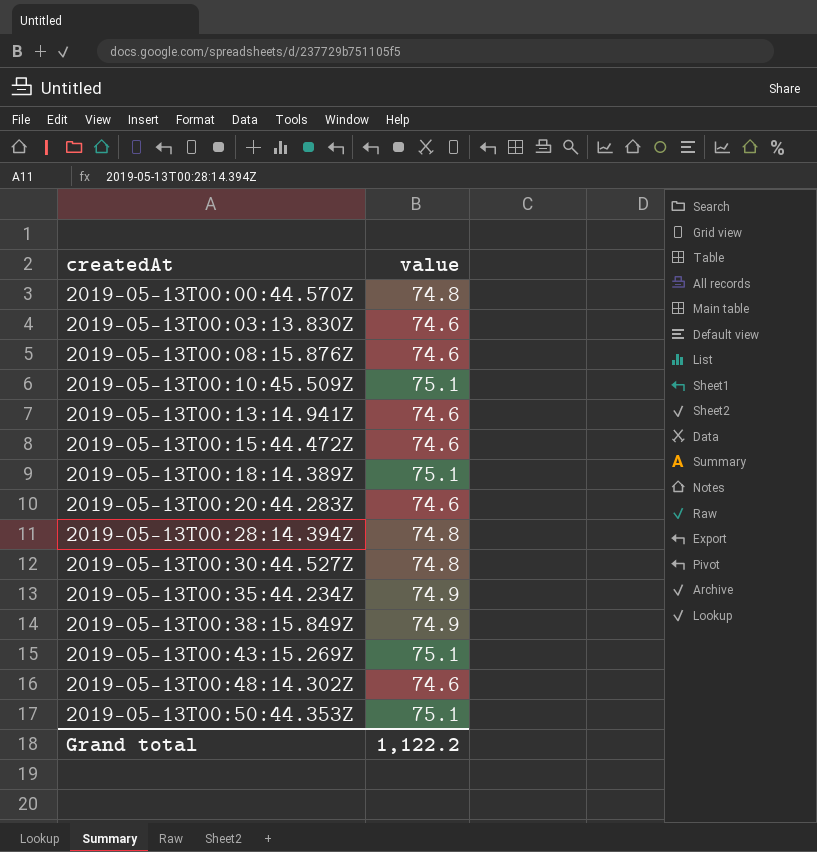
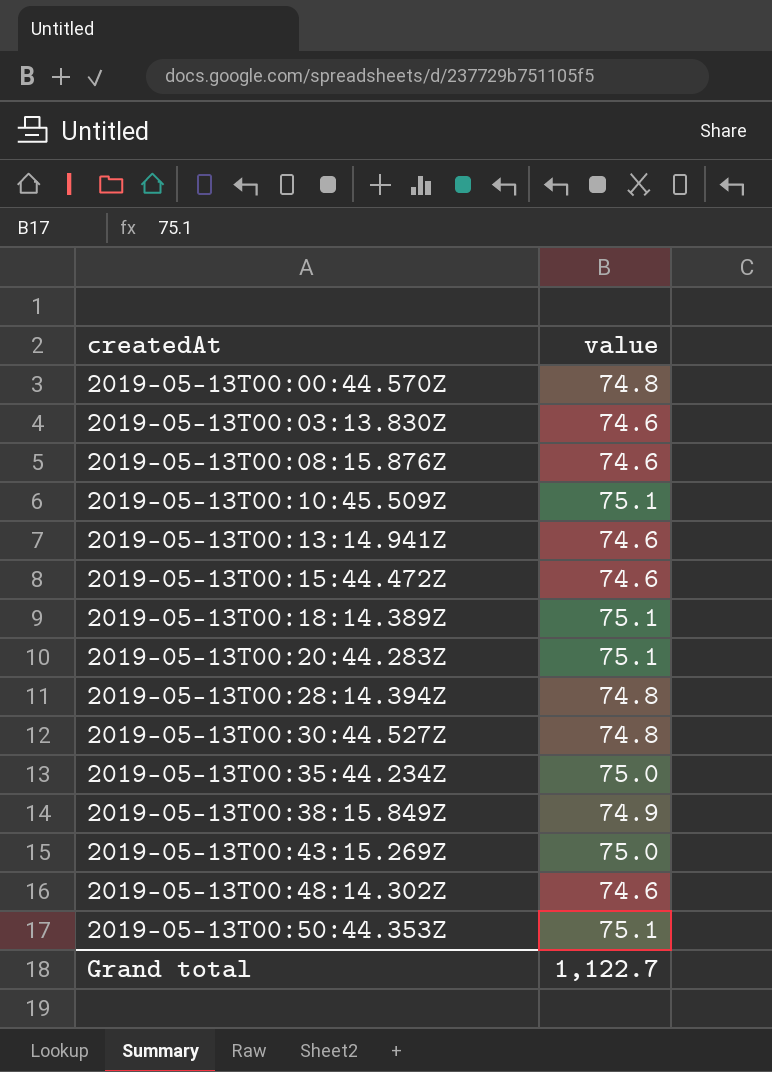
2019-05-13T00:20:44.283Z | value: 74.6 -> 75.1
2019-05-13T00:35:44.234Z | value: 74.9 -> 75.0
2019-05-13T00:43:15.269Z | value: 75.1 -> 75.0
Grand total | value: 1,122.2 -> 1,122.7

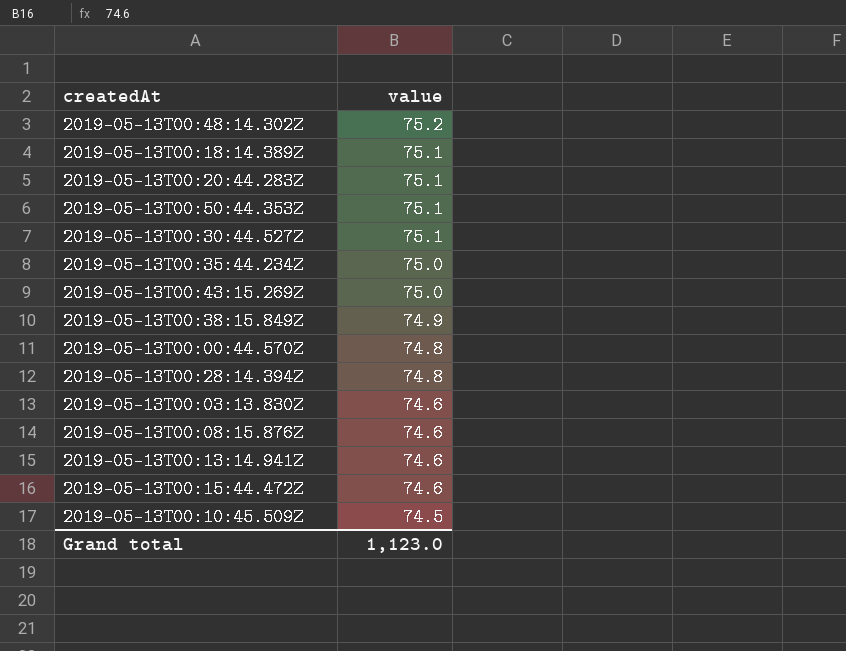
row order: createdAt ascending -> value descending
2019-05-13T00:48:14.302Z | value: 74.6 -> 75.2
2019-05-13T00:30:44.527Z | value: 74.8 -> 75.1
2019-05-13T00:10:45.509Z | value: 75.1 -> 74.5
Grand total | value: 1,122.7 -> 1,123.0

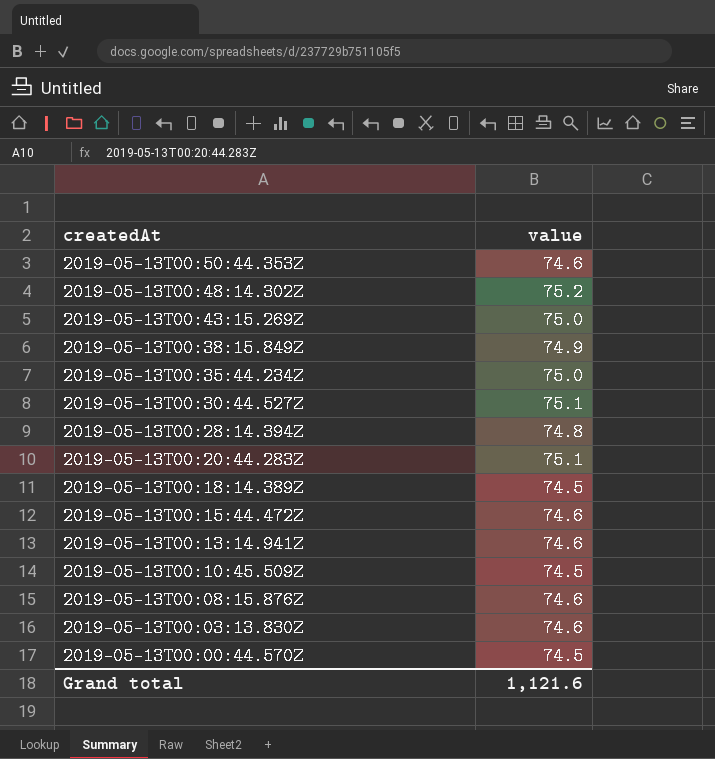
row order: value descending -> createdAt descending
2019-05-13T00:50:44.353Z | value: 75.1 -> 74.6
2019-05-13T00:18:14.389Z | value: 75.1 -> 74.5
2019-05-13T00:00:44.570Z | value: 74.8 -> 74.5
Grand total | value: 1,123.0 -> 1,121.6

